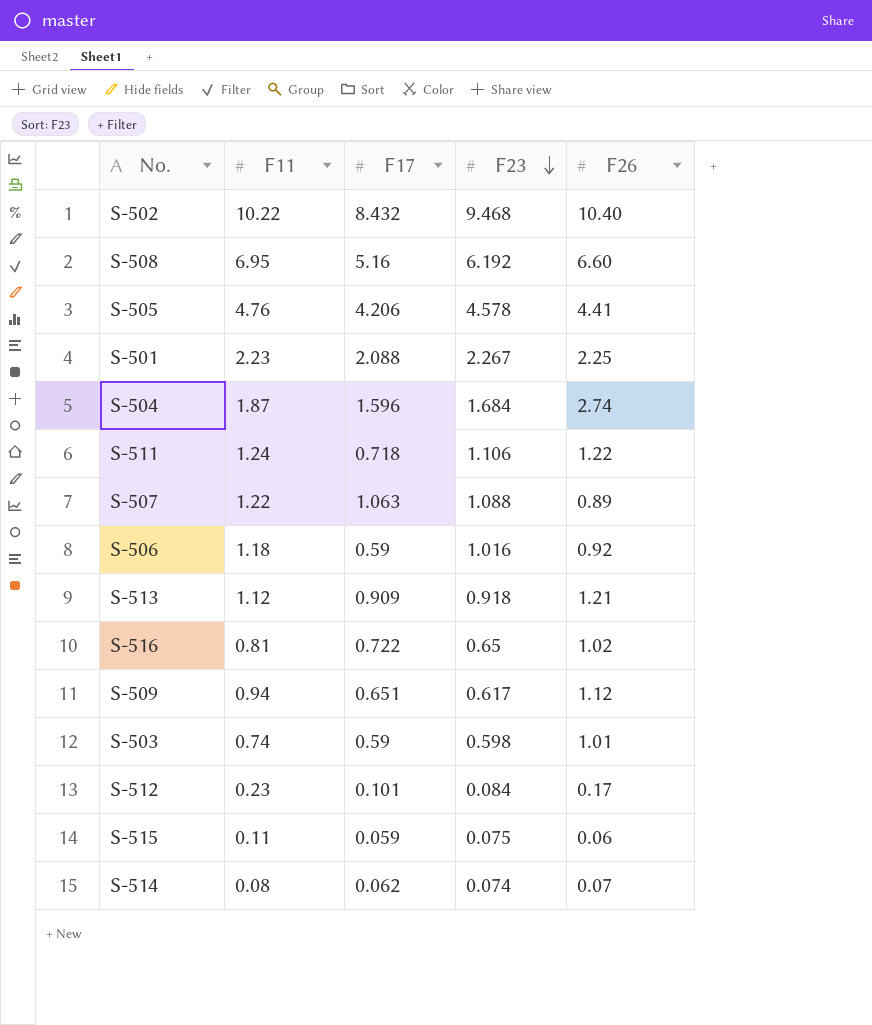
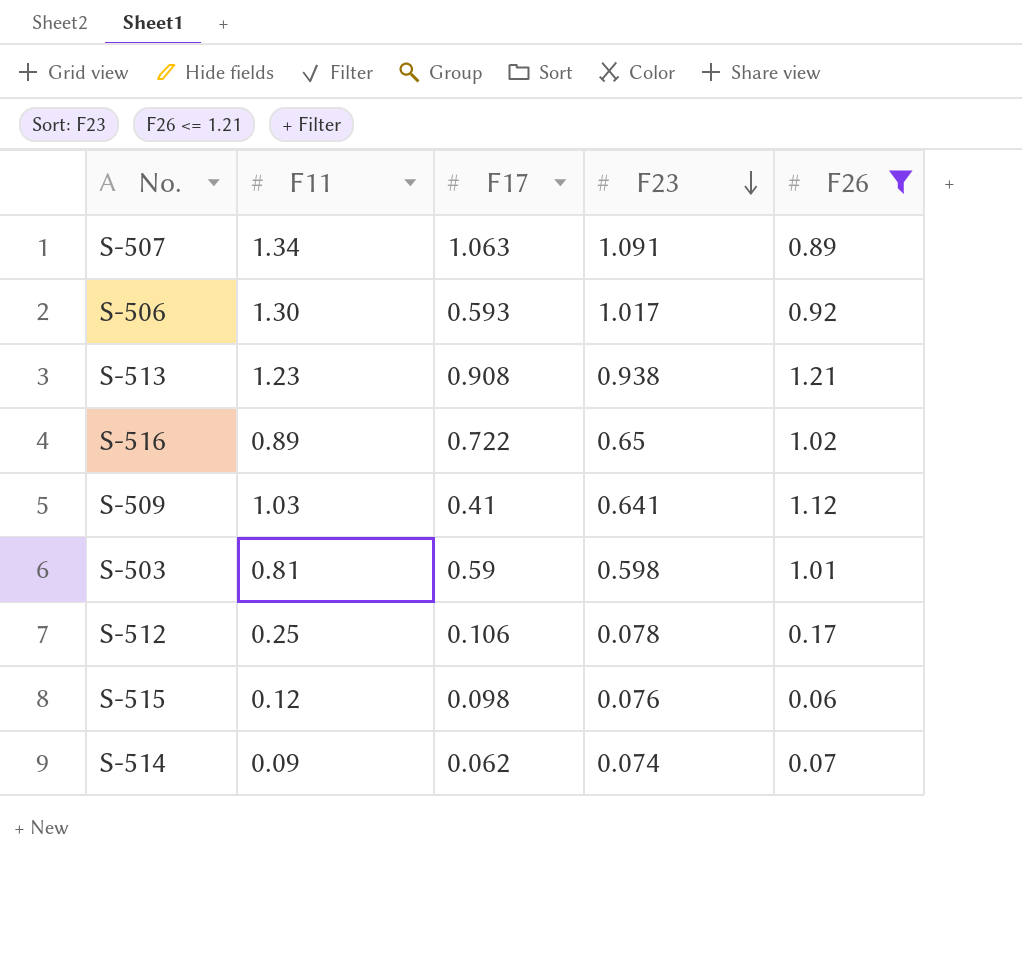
filter: none -> F26 <= 1.21
S-507 | F11: 1.22 -> 1.34
S-507 | F23: 1.088 -> 1.091
S-506 | F11: 1.18 -> 1.30
S-506 | F17: 0.59 -> 0.593
S-506 | F23: 1.016 -> 1.017
S-513 | F11: 1.12 -> 1.23
S-513 | F17: 0.909 -> 0.908
S-513 | F23: 0.918 -> 0.938
S-516 | F11: 0.81 -> 0.89
S-509 | F11: 0.94 -> 1.03
S-509 | F17: 0.651 -> 0.41
S-509 | F23: 0.617 -> 0.641
S-503 | F11: 0.74 -> 0.81
S-512 | F11: 0.23 -> 0.25
S-512 | F17: 0.101 -> 0.106
S-512 | F23: 0.084 -> 0.078
S-515 | F11: 0.11 -> 0.12
S-515 | F17: 0.059 -> 0.098
S-515 | F23: 0.075 -> 0.076
S-514 | F11: 0.08 -> 0.09

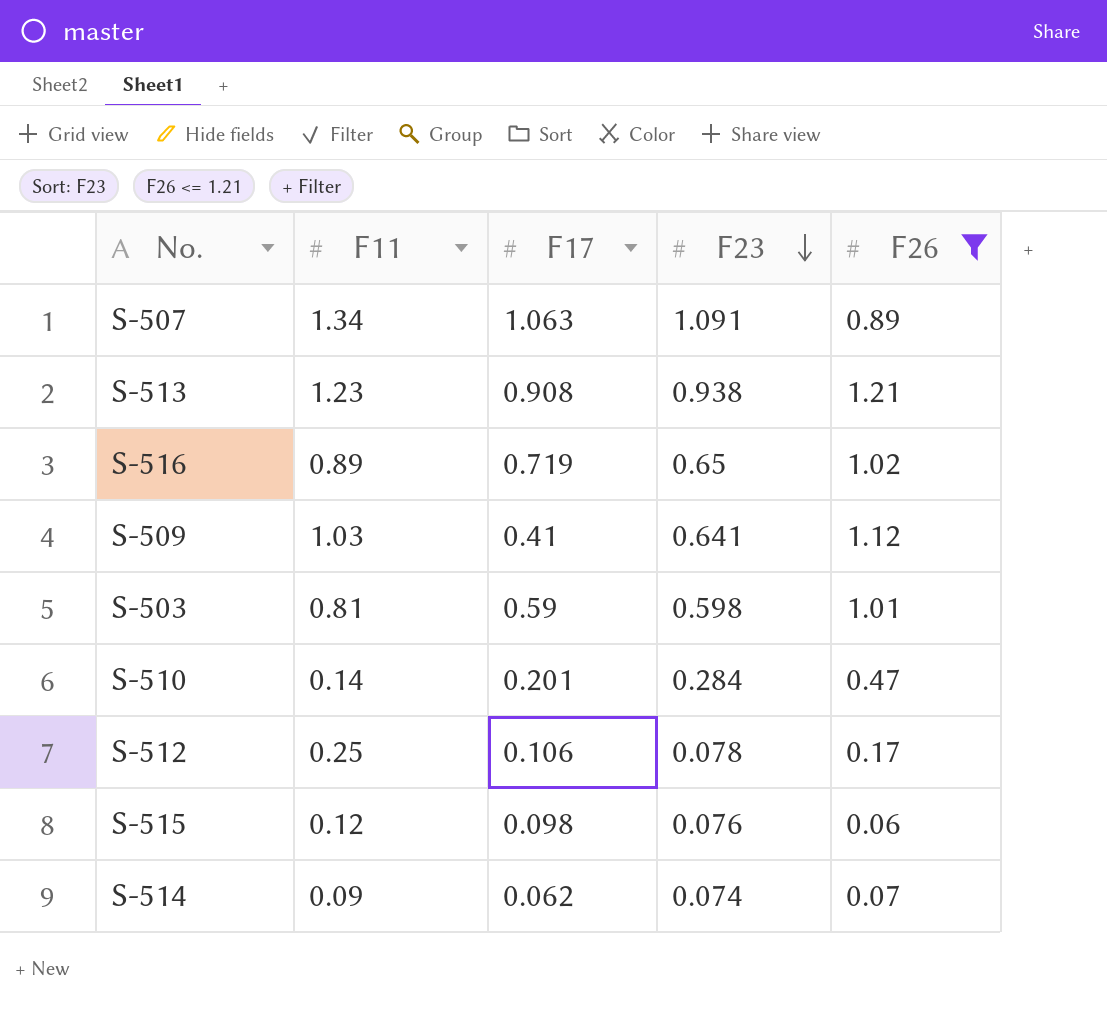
row S-506: 1.30 | 0.593 | 1.017 | 0.92 -> none
S-516 | F17: 0.722 -> 0.719
row S-510: none -> 0.14 | 0.201 | 0.284 | 0.47

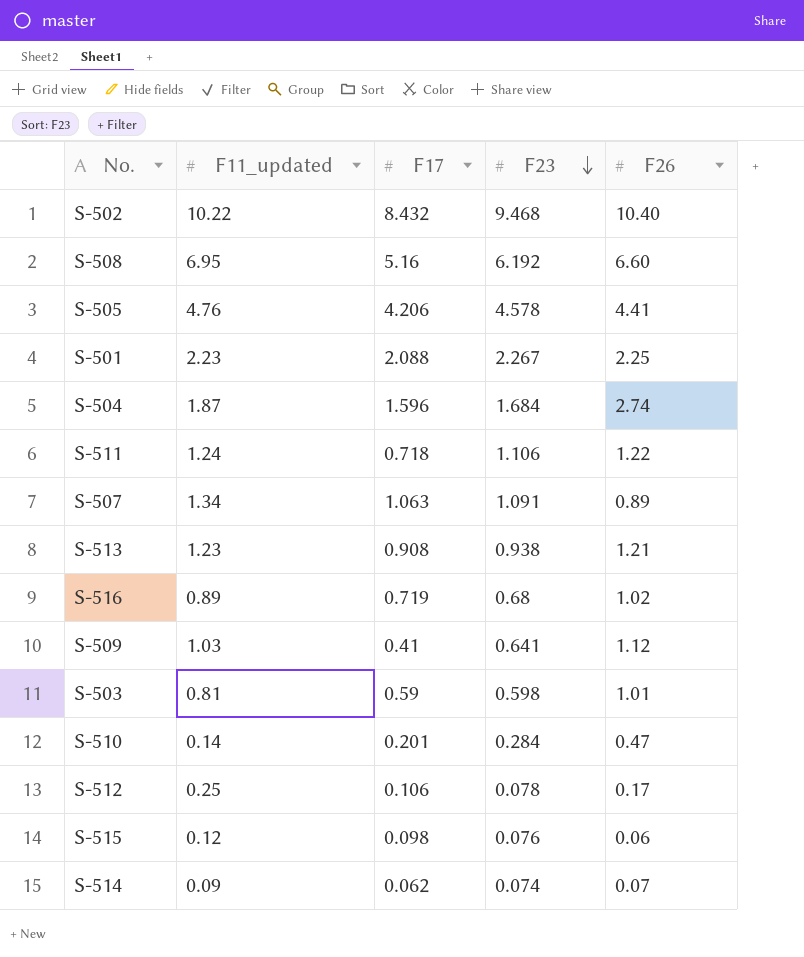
filter: F26 <= 1.21 -> none
column name: F11 -> F11_updated
S-516 | F23: 0.65 -> 0.68

